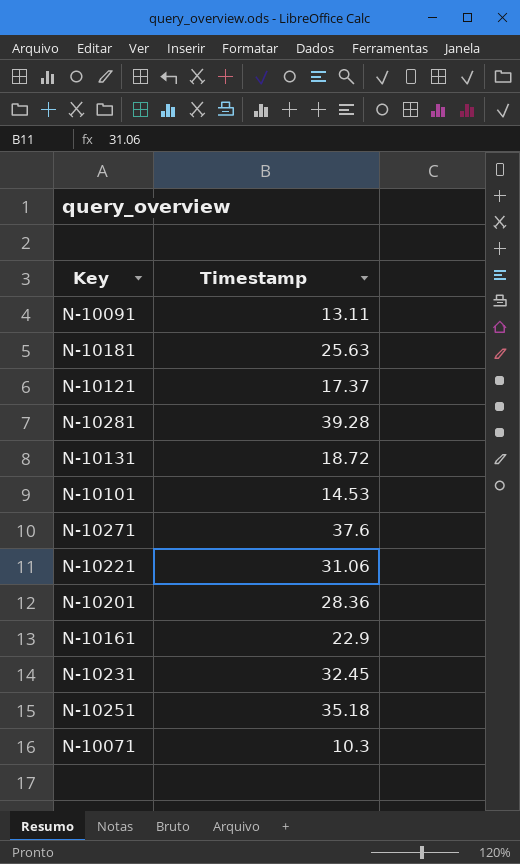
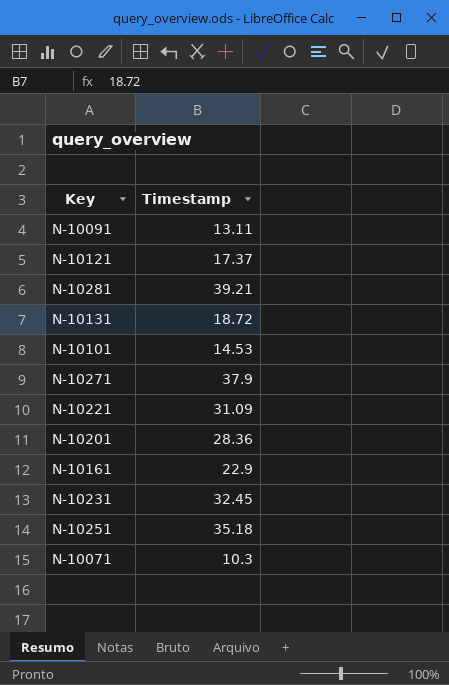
row N-10181: 25.63 -> none
N-10281 | Timestamp: 39.28 -> 39.21
N-10271 | Timestamp: 37.6 -> 37.9
N-10221 | Timestamp: 31.06 -> 31.09

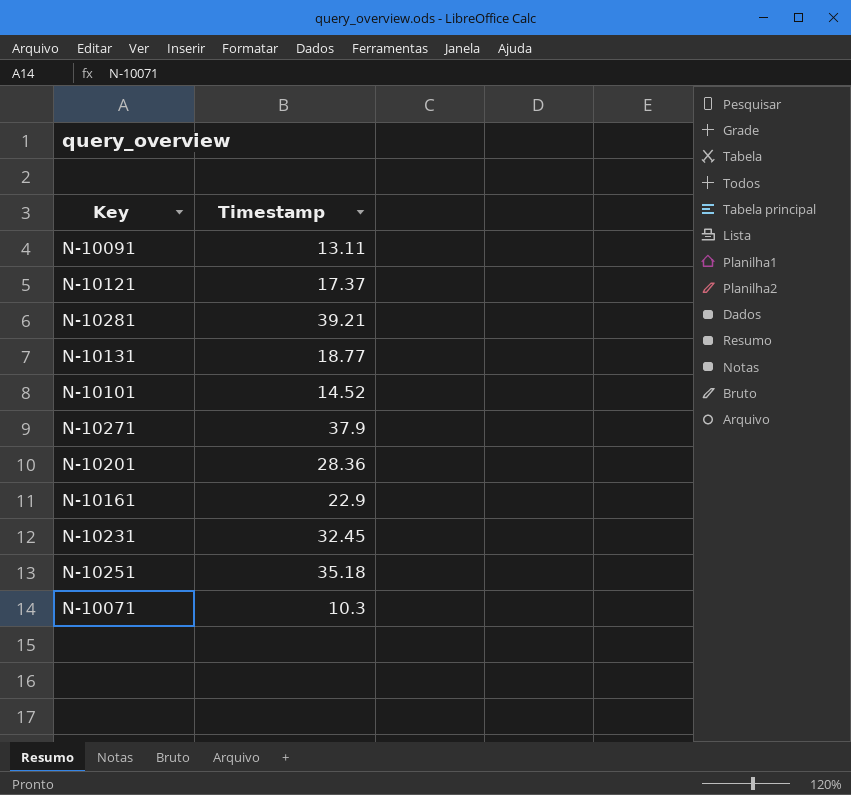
row N-10221: 31.09 -> none
N-10131 | Timestamp: 18.72 -> 18.77
N-10101 | Timestamp: 14.53 -> 14.52

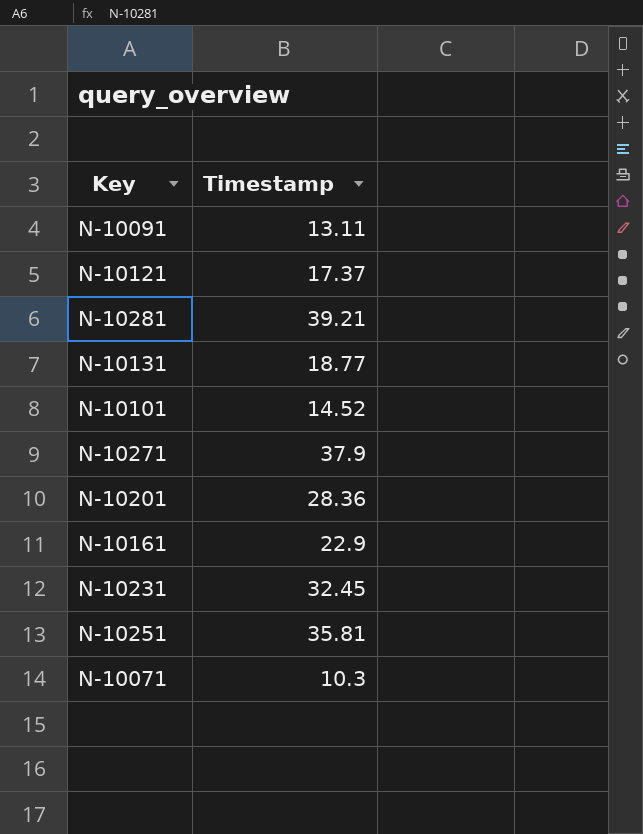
N-10251 | Timestamp: 35.18 -> 35.81

